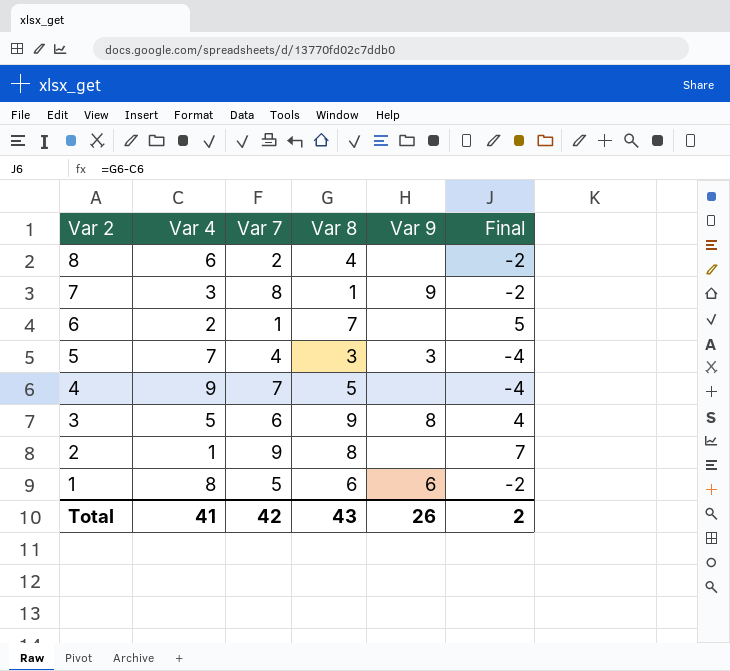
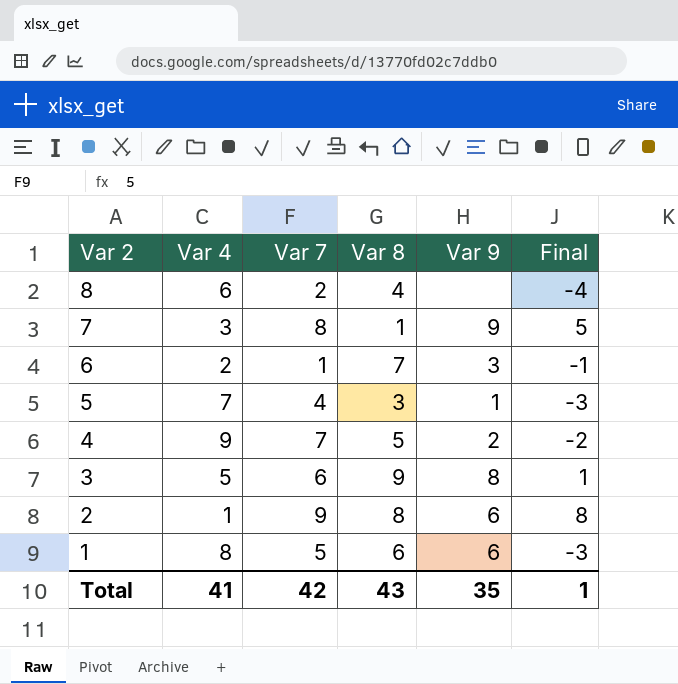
column Final | formula: [Var 8] - [Var 4] -> [Var 7] - [Var 4]
6 | Var 9: none -> 3
5 | Var 9: 3 -> 1
4 | Var 9: none -> 2
2 | Var 9: none -> 6
Total | Var 9: 26 -> 35
Total | Final: 2 -> 1

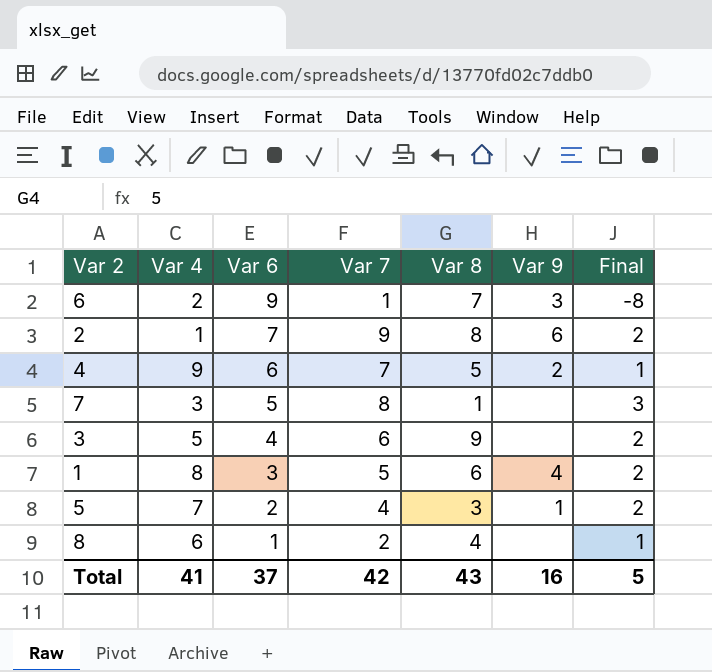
row order: Var 2 descending -> Var 6 descending
column Var 6 | position: none -> 3
column Final | formula: [Var 7] - [Var 4] -> [Var 7] - [Var 6]
7 | Var 9: 9 -> none
3 | Var 9: 8 -> none
1 | Var 9: 6 -> 4
Total | Var 9: 35 -> 16
Total | Final: 1 -> 5

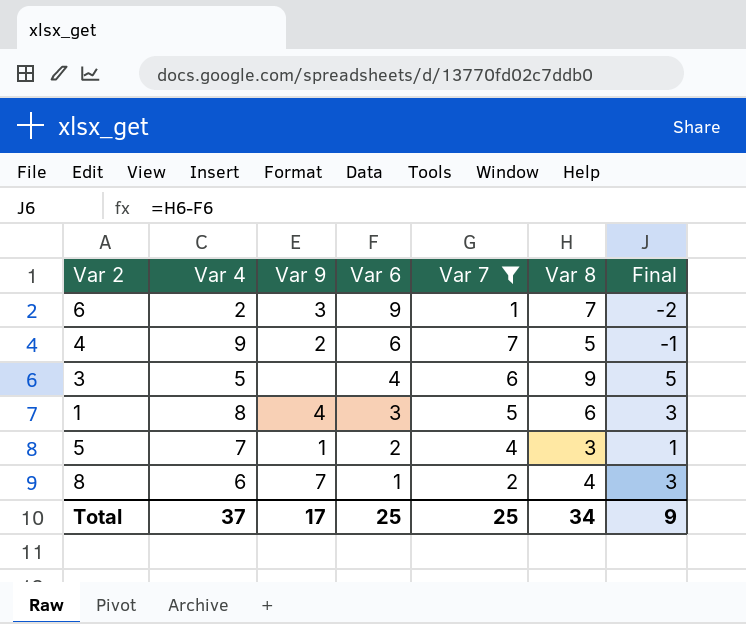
filter: none -> Var 7 <= 7
column Var 9 | position: 6 -> 3
column Final | formula: [Var 7] - [Var 6] -> [Var 8] - [Var 6]
8 | Var 9: none -> 7
Total | Var 4: 41 -> 37
Total | Var 9: 16 -> 17
Total | Var 6: 37 -> 25
Total | Var 7: 42 -> 25
Total | Var 8: 43 -> 34
Total | Final: 5 -> 9

